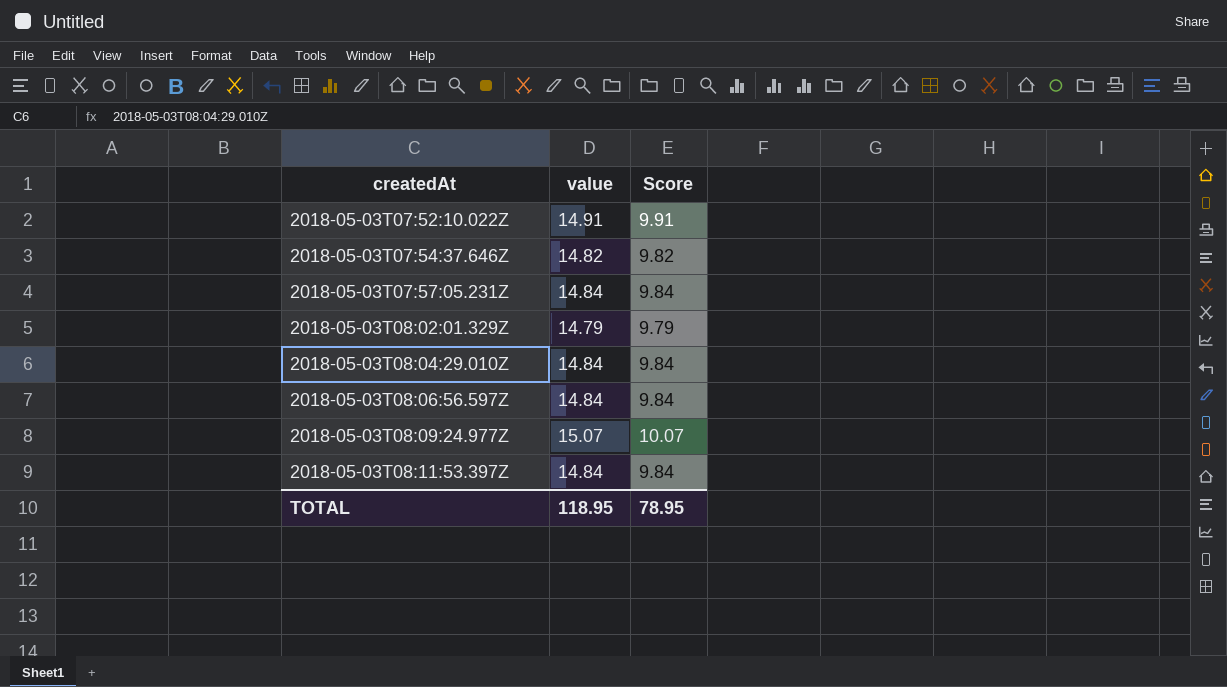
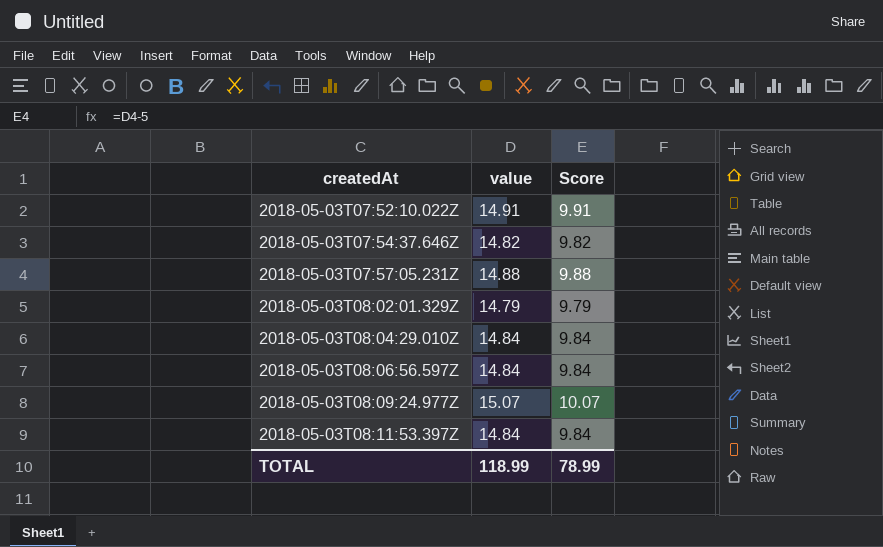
2018-05-03T07:57:05.231Z | value: 14.84 -> 14.88
2018-05-03T07:57:05.231Z | Score: 9.84 -> 9.88
TOTAL | value: 118.95 -> 118.99
TOTAL | Score: 78.95 -> 78.99

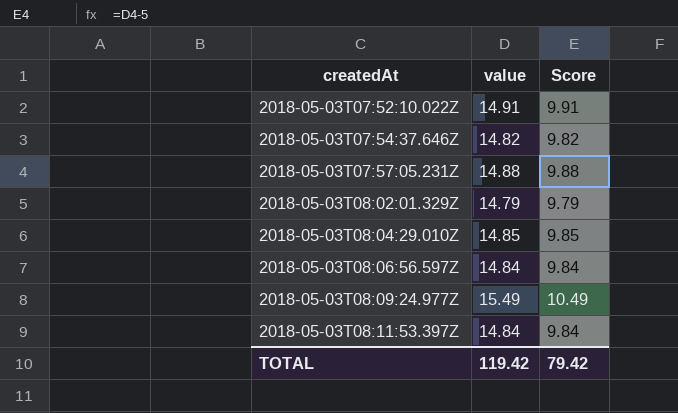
2018-05-03T08:04:29.010Z | value: 14.84 -> 14.85
2018-05-03T08:04:29.010Z | Score: 9.84 -> 9.85
2018-05-03T08:09:24.977Z | value: 15.07 -> 15.49
2018-05-03T08:09:24.977Z | Score: 10.07 -> 10.49
TOTAL | value: 118.99 -> 119.42
TOTAL | Score: 78.99 -> 79.42

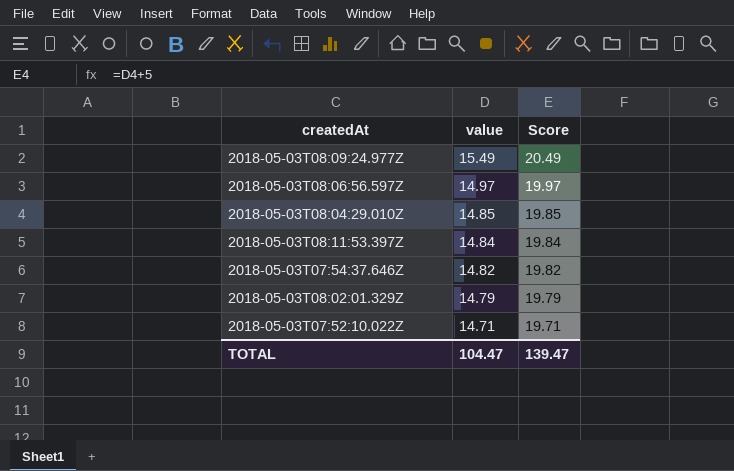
row order: createdAt ascending -> value descending
column Score | formula: [value] - 5 -> [value] + 5
row 2018-05-03T07:57:05.231Z: 14.88 | 9.88 -> none
2018-05-03T08:06:56.597Z | value: 14.84 -> 14.97
2018-05-03T07:52:10.022Z | value: 14.91 -> 14.71
TOTAL | value: 119.42 -> 104.47
TOTAL | Score: 79.42 -> 139.47

